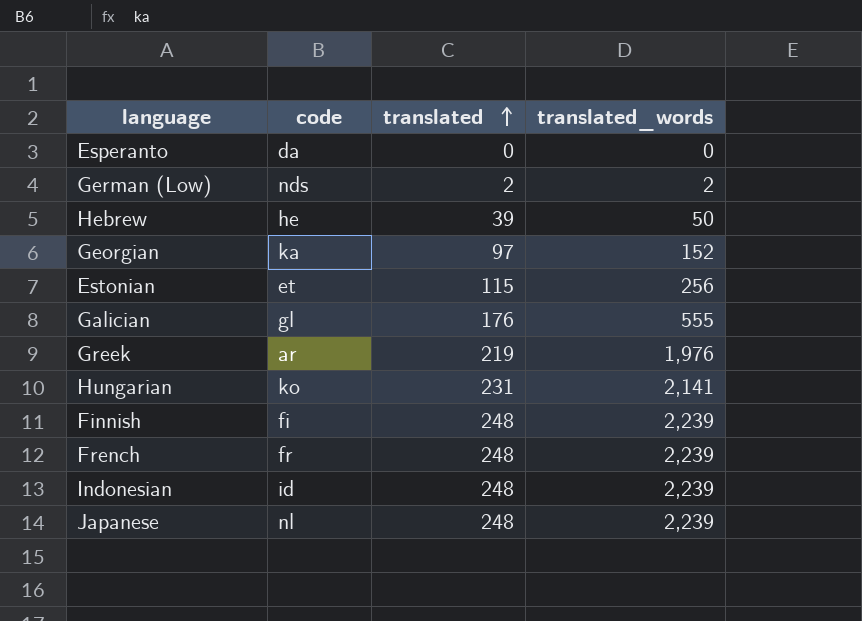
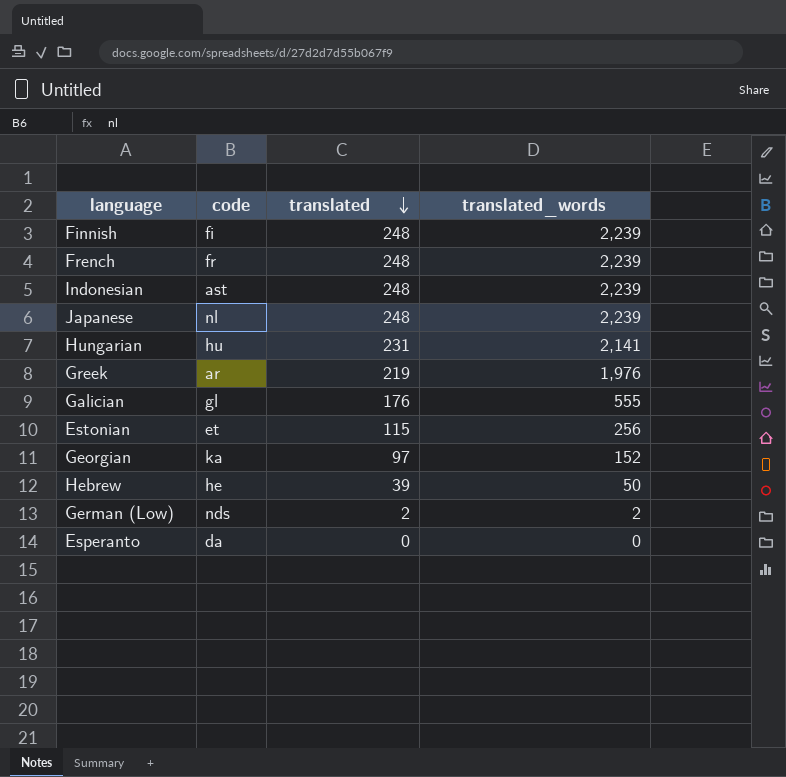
row order: translated ascending -> translated descending
Indonesian | code: id -> ast
Hungarian | code: ko -> hu

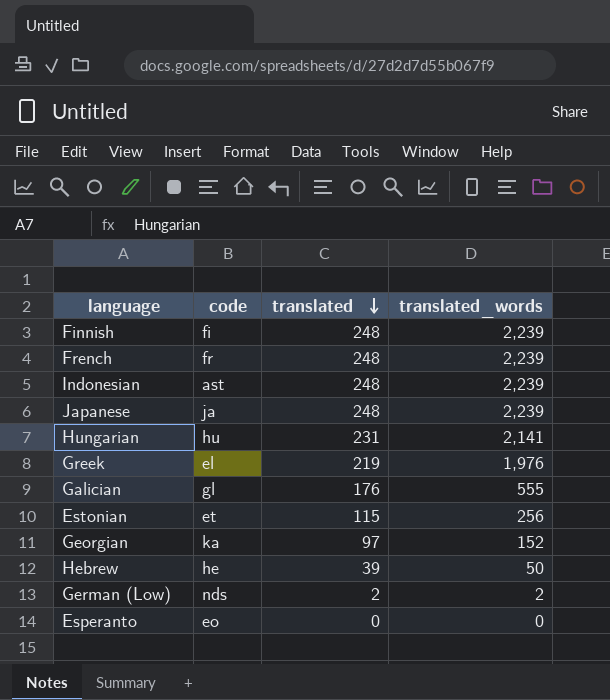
Japanese | code: nl -> ja
Greek | code: ar -> el
Esperanto | code: da -> eo

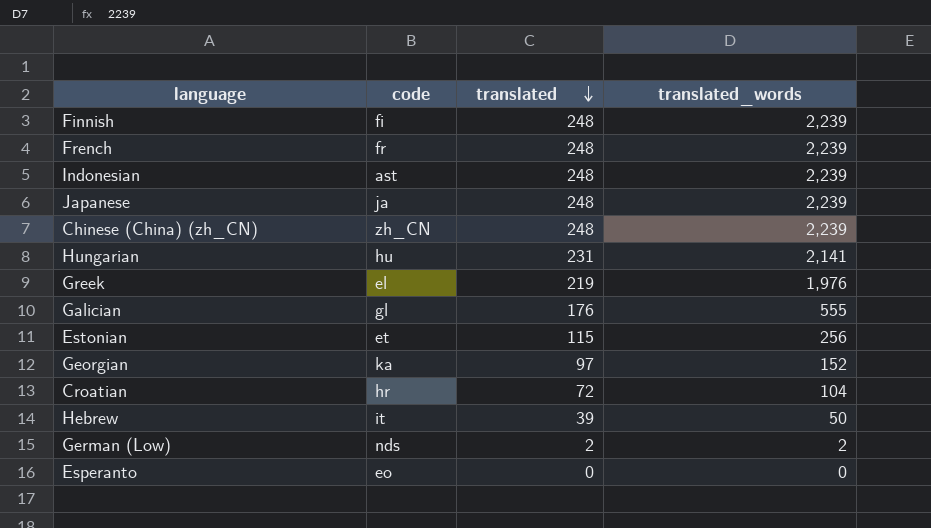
row Chinese (China) (zh_CN): none -> zh_CN | 248 | 2,239
row Croatian: none -> hr | 72 | 104
Hebrew | code: he -> it

